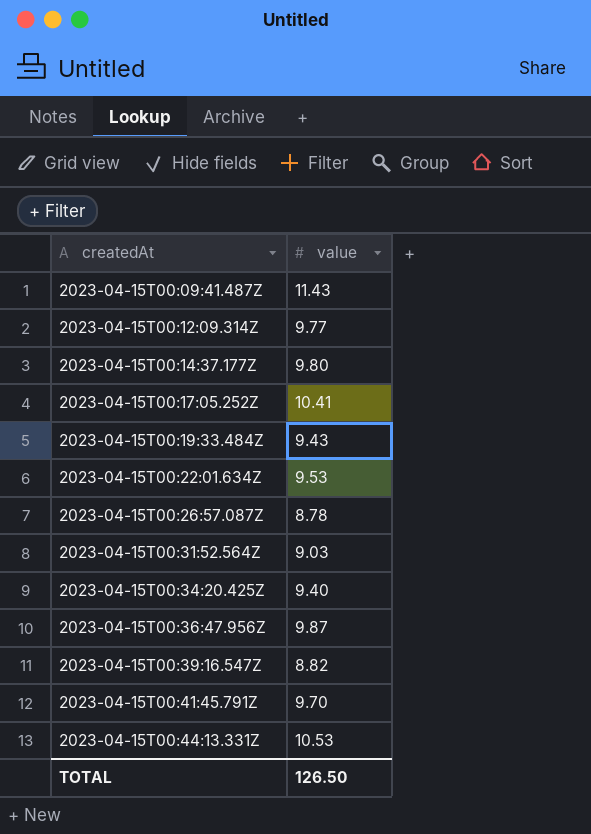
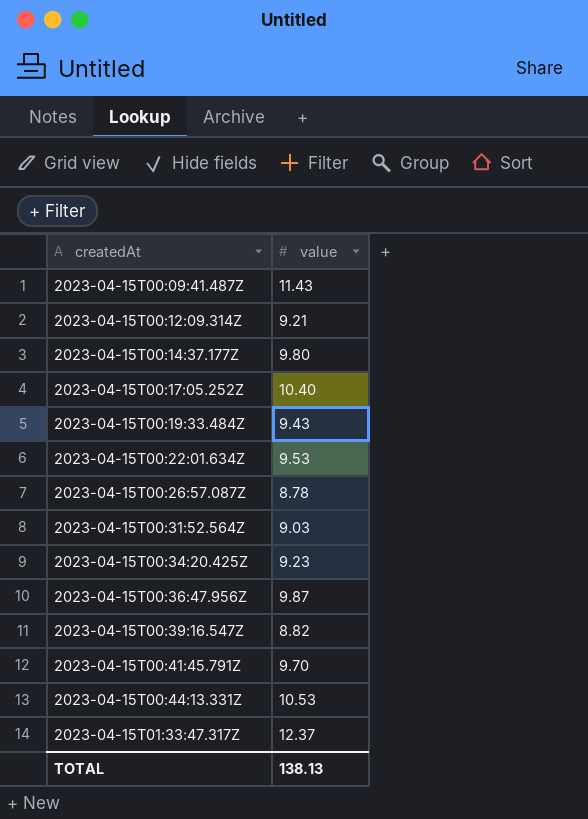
2023-04-15T00:12:09.314Z | value: 9.77 -> 9.21
2023-04-15T00:17:05.252Z | value: 10.41 -> 10.40
2023-04-15T00:34:20.425Z | value: 9.40 -> 9.23
row 2023-04-15T01:33:47.317Z: none -> 12.37
TOTAL | value: 126.50 -> 138.13

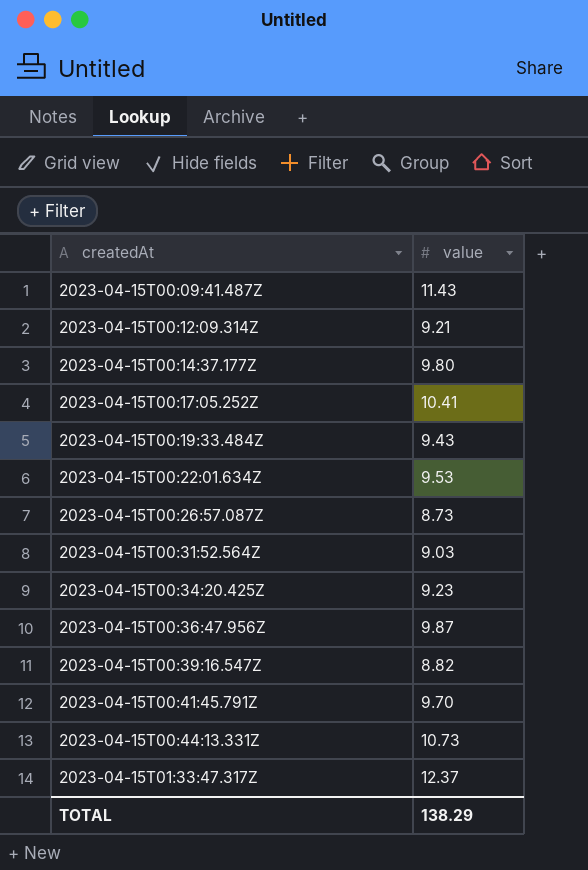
2023-04-15T00:17:05.252Z | value: 10.40 -> 10.41
2023-04-15T00:26:57.087Z | value: 8.78 -> 8.73
2023-04-15T00:44:13.331Z | value: 10.53 -> 10.73
TOTAL | value: 138.13 -> 138.29

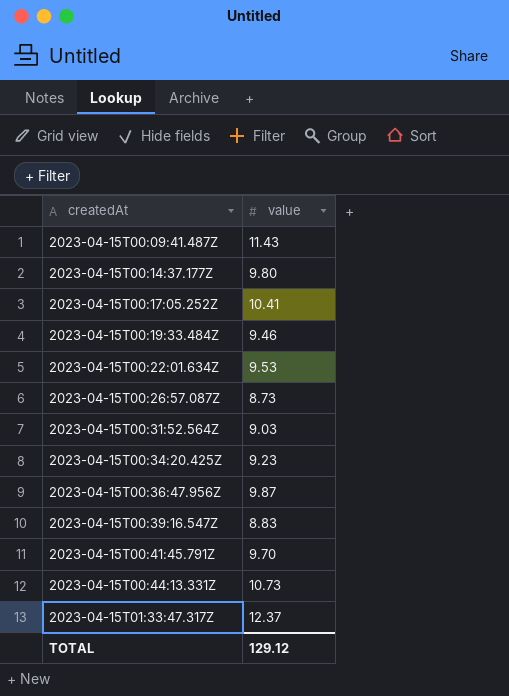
row 2023-04-15T00:12:09.314Z: 9.21 -> none
2023-04-15T00:19:33.484Z | value: 9.43 -> 9.46
2023-04-15T00:39:16.547Z | value: 8.82 -> 8.83
TOTAL | value: 138.29 -> 129.12

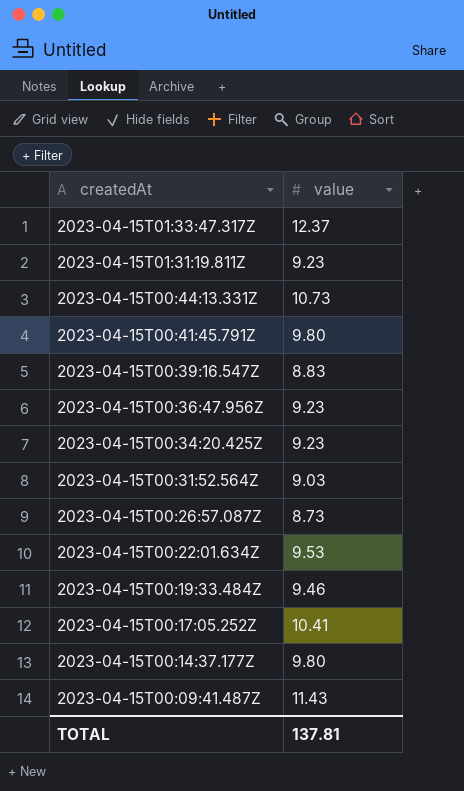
row order: createdAt ascending -> createdAt descending
row 2023-04-15T01:31:19.811Z: none -> 9.23
2023-04-15T00:41:45.791Z | value: 9.70 -> 9.80
2023-04-15T00:36:47.956Z | value: 9.87 -> 9.23
TOTAL | value: 129.12 -> 137.81

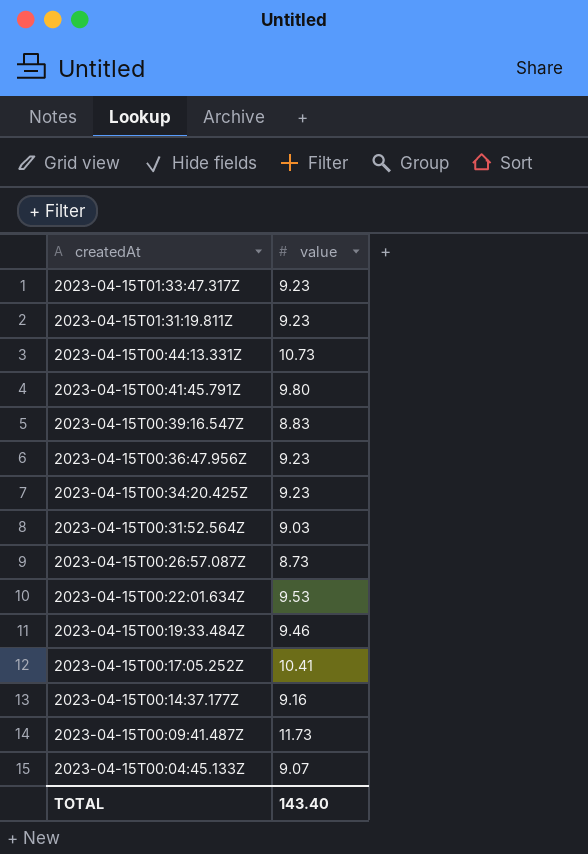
2023-04-15T01:33:47.317Z | value: 12.37 -> 9.23
2023-04-15T00:14:37.177Z | value: 9.80 -> 9.16
2023-04-15T00:09:41.487Z | value: 11.43 -> 11.73
row 2023-04-15T00:04:45.133Z: none -> 9.07
TOTAL | value: 137.81 -> 143.40

